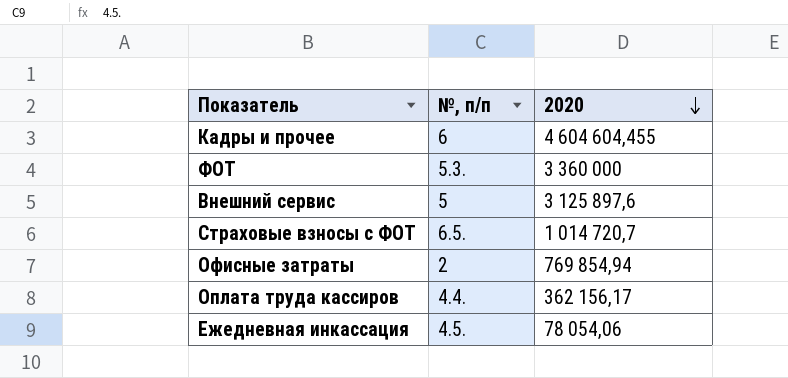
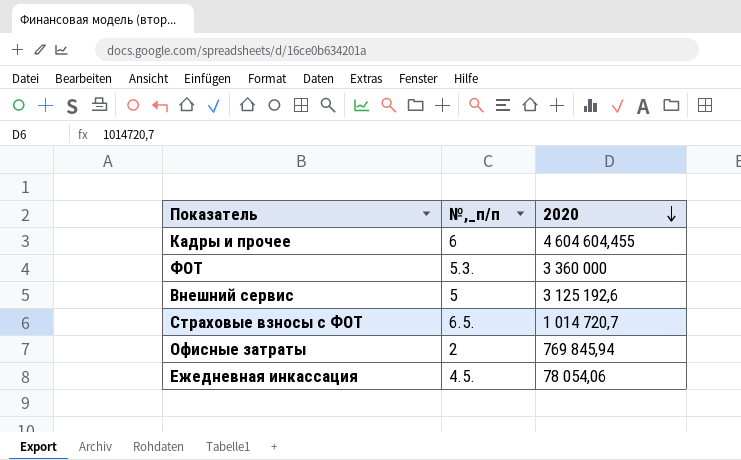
column name: №, п/п -> №,_п/п
row Оплата труда кассиров: 4.4. | 362 156,17 -> none
Внешний сервис | 2020: 3 125 897,6 -> 3 125 192,6
Офисные затраты | 2020: 769 854,94 -> 769 845,94

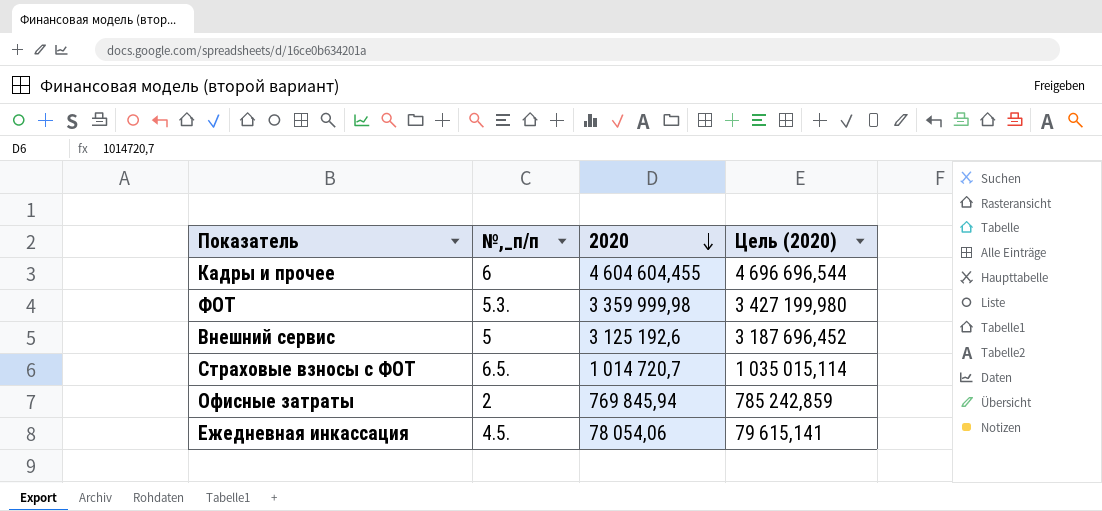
column Цель (2020) | formula: none -> [2020] * 1,02
ФОТ | 2020: 3 360 000 -> 3 359 999,98

